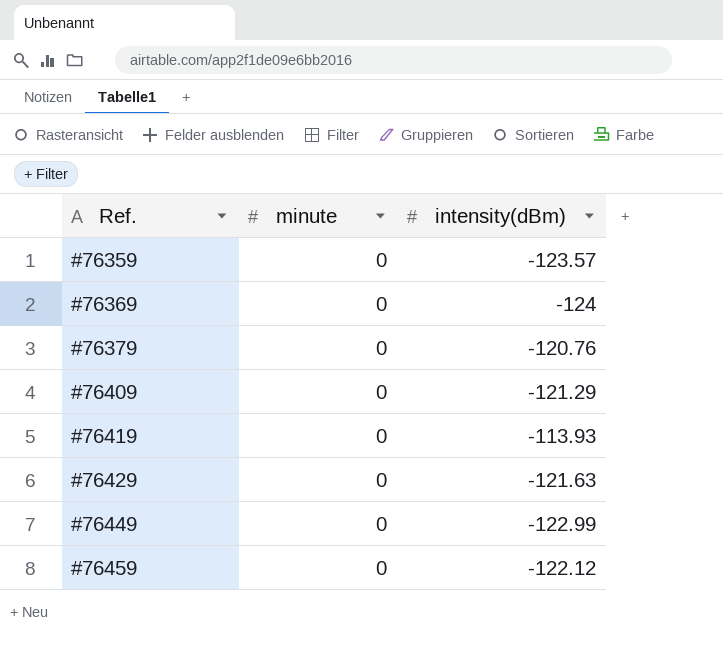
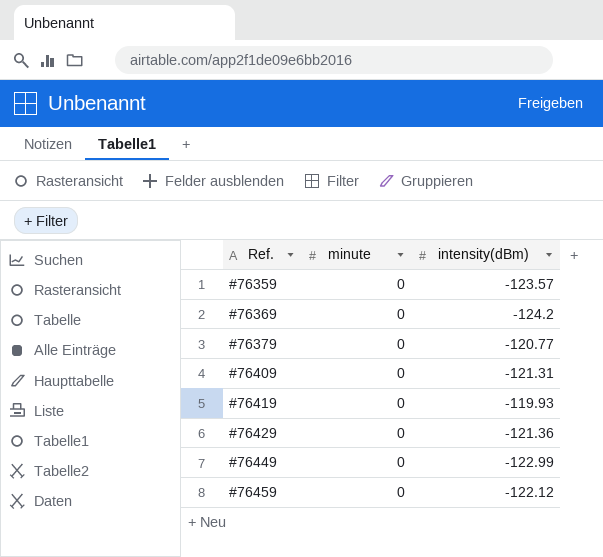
#76369 | intensity(dBm): -124 -> -124.2
#76379 | intensity(dBm): -120.76 -> -120.77
#76409 | intensity(dBm): -121.29 -> -121.31
#76419 | intensity(dBm): -113.93 -> -119.93
#76429 | intensity(dBm): -121.63 -> -121.36

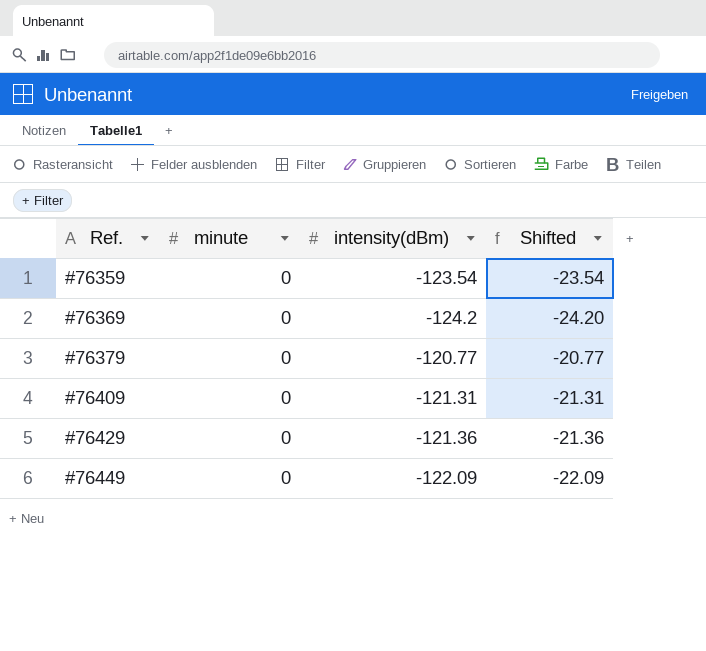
column Shifted | formula: none -> [intensity(dBm)] + 100
row #76419: 0 | -119.93 -> none
row #76459: 0 | -122.12 -> none
#76359 | intensity(dBm): -123.57 -> -123.54
#76449 | intensity(dBm): -122.99 -> -122.09

